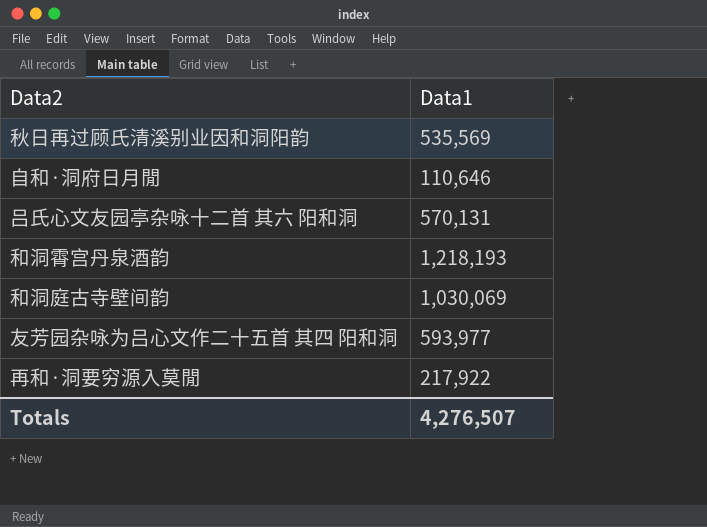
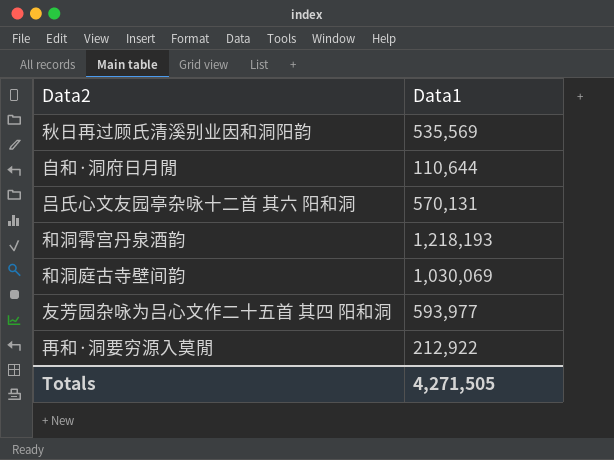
自和·洞府日月閒 | Data1: 110,646 -> 110,644
再和·洞要穷源入莫閒 | Data1: 217,922 -> 212,922
Totals | Data1: 4,276,507 -> 4,271,505

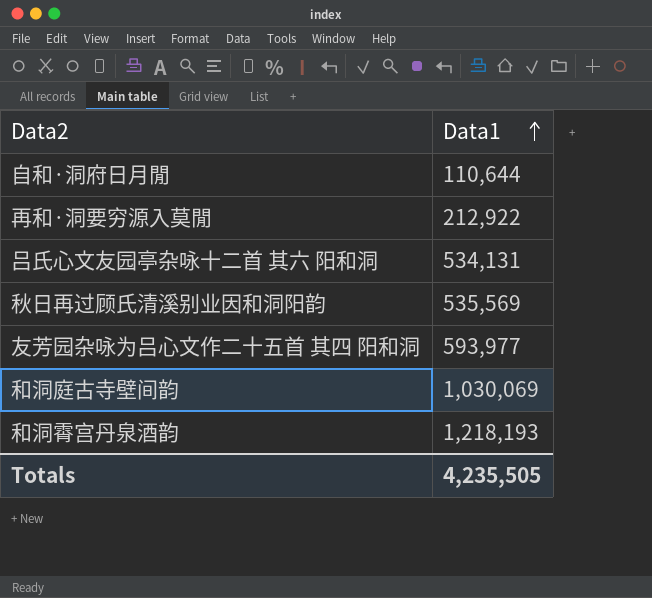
row order: none -> Data1 ascending
吕氏心文友园亭杂咏十二首 其六 阳和洞 | Data1: 570,131 -> 534,131
Totals | Data1: 4,271,505 -> 4,235,505

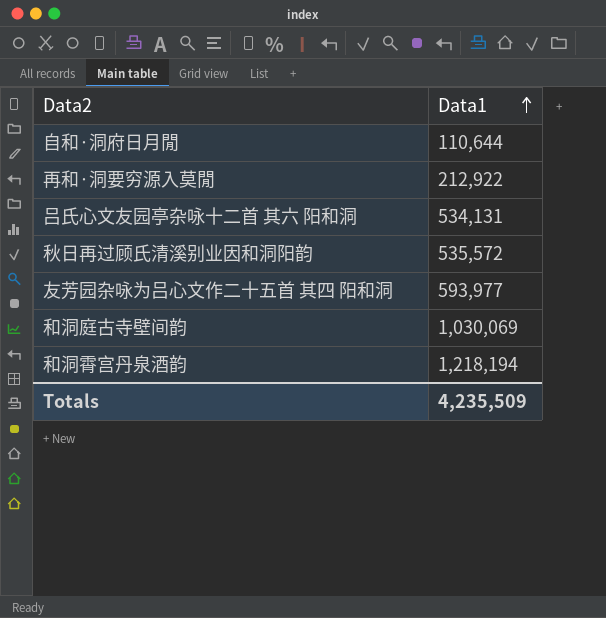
秋日再过顾氏清溪别业因和洞阳韵 | Data1: 535,569 -> 535,572
和洞霄宫丹泉酒韵 | Data1: 1,218,193 -> 1,218,194
Totals | Data1: 4,235,505 -> 4,235,509

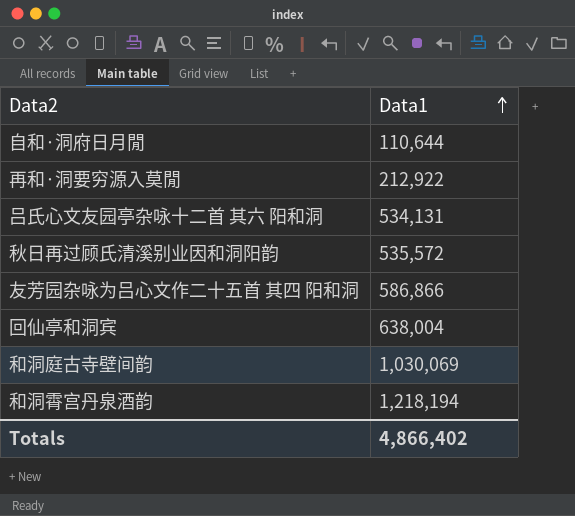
友芳园杂咏为吕心文作二十五首 其四 阳和洞 | Data1: 593,977 -> 586,866
row 回仙亭和洞宾: none -> 638,004
Totals | Data1: 4,235,509 -> 4,866,402

